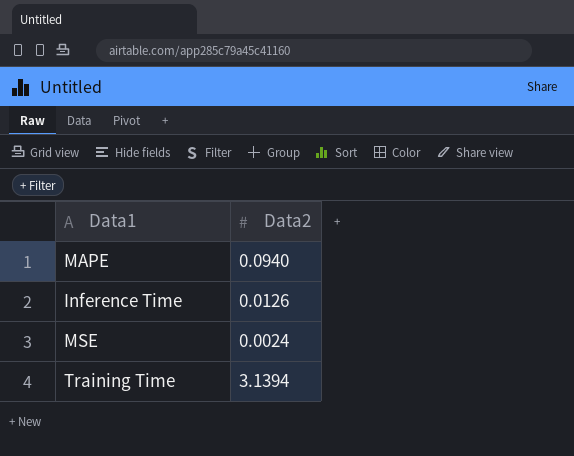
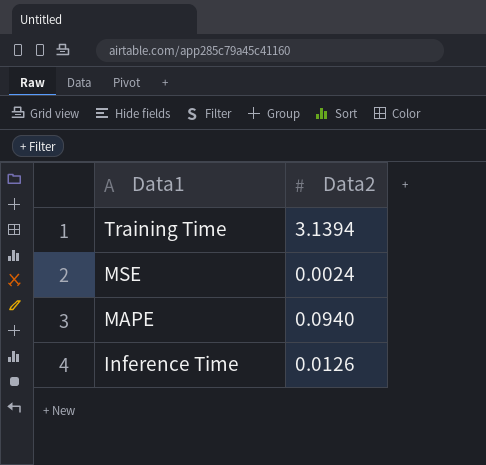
row order: none -> Data1 descending

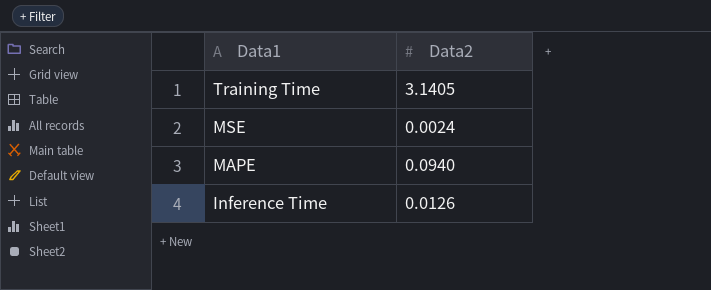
Training Time | Data2: 3.1394 -> 3.1405

